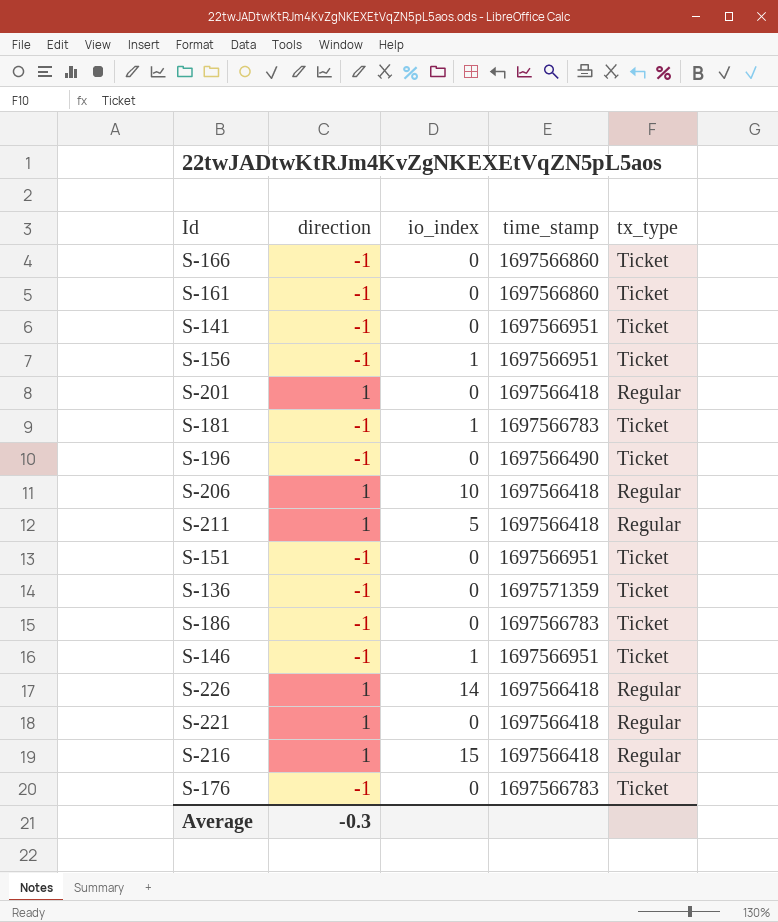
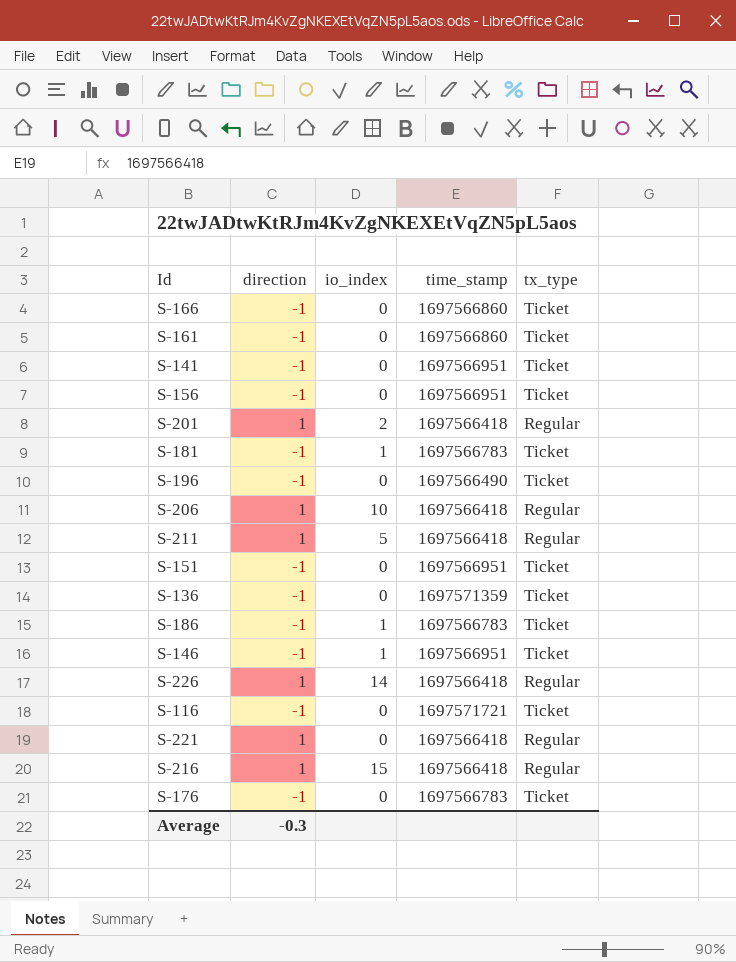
S-156 | io_index: 1 -> 0
S-201 | io_index: 0 -> 2
S-186 | io_index: 0 -> 1
row S-116: none -> -1 | 0 | 1697571721 | Ticket

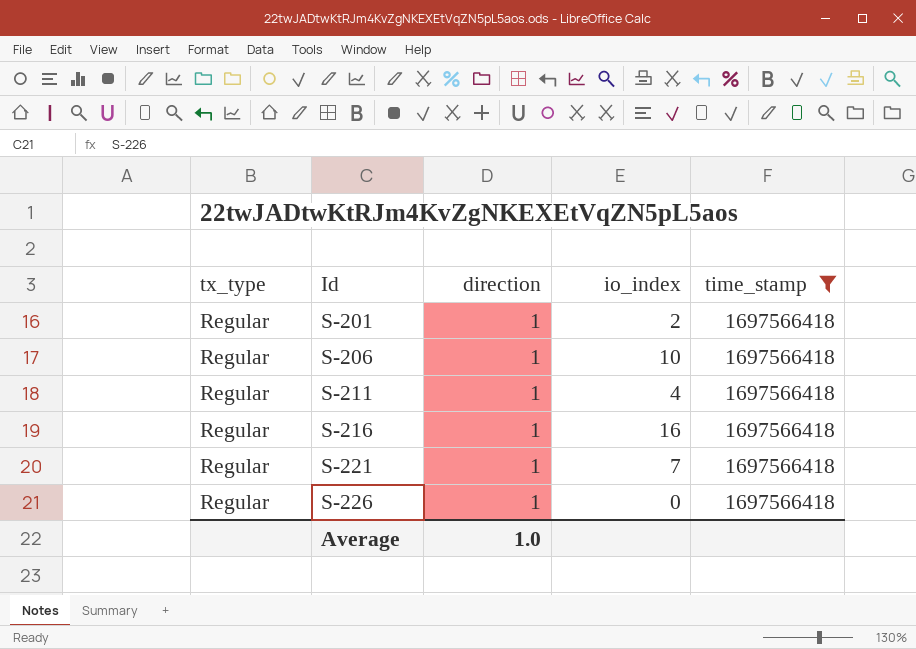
filter: none -> time_stamp = 1697566418
row order: none -> Id ascending
column tx_type | position: 5 -> 1
S-211 | io_index: 5 -> 4
S-216 | io_index: 15 -> 16
S-221 | io_index: 0 -> 7
S-226 | io_index: 14 -> 0
Average | direction: -0.3 -> 1.0

